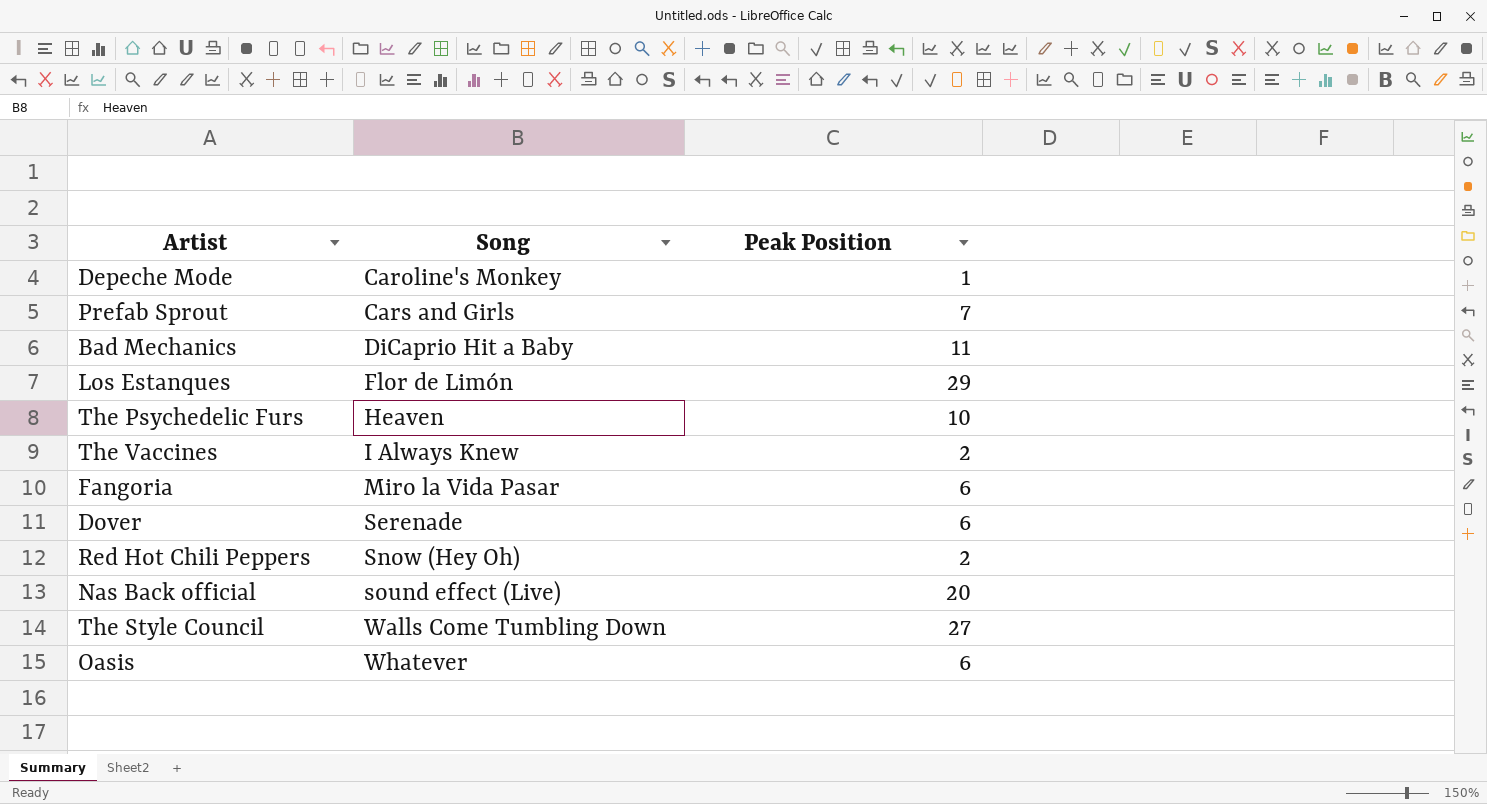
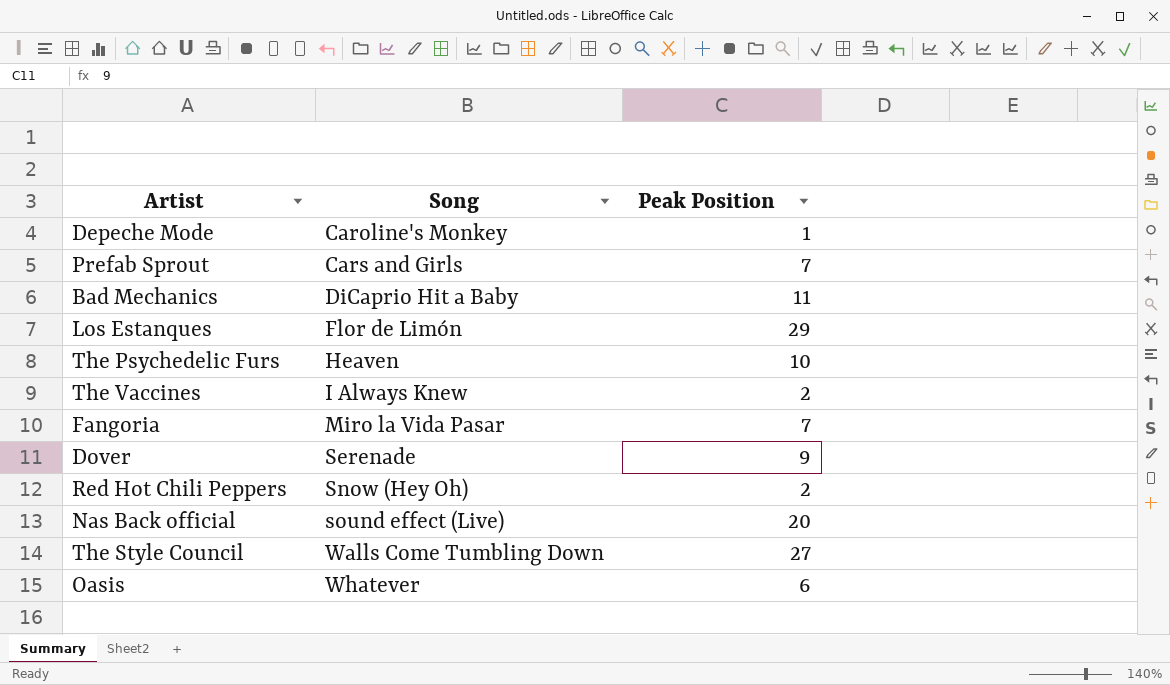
Fangoria | Peak Position: 6 -> 7
Dover | Peak Position: 6 -> 9

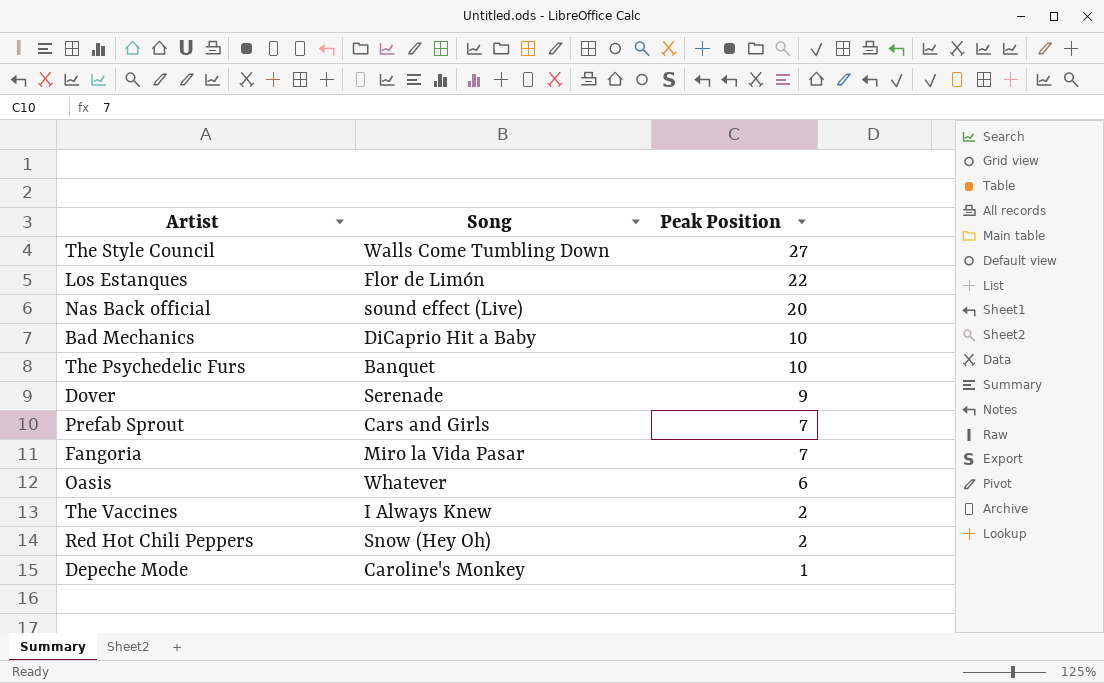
row order: Song ascending -> Peak Position descending
Los Estanques | Peak Position: 29 -> 22
Bad Mechanics | Peak Position: 11 -> 10
The Psychedelic Furs | Song: Heaven -> Banquet

